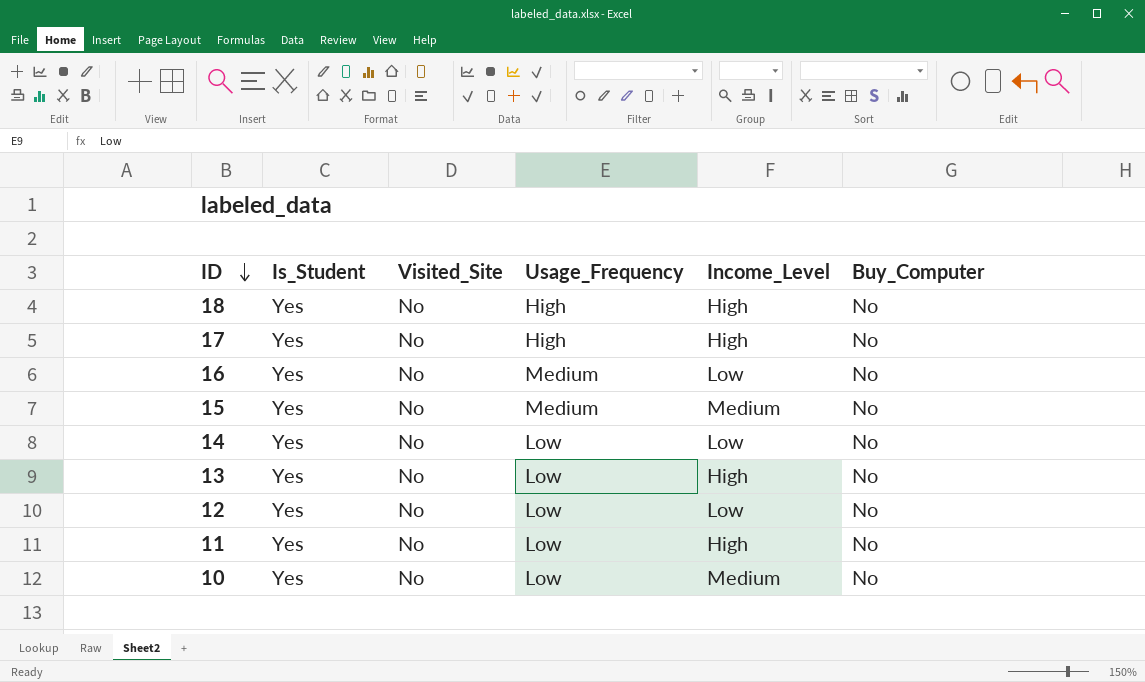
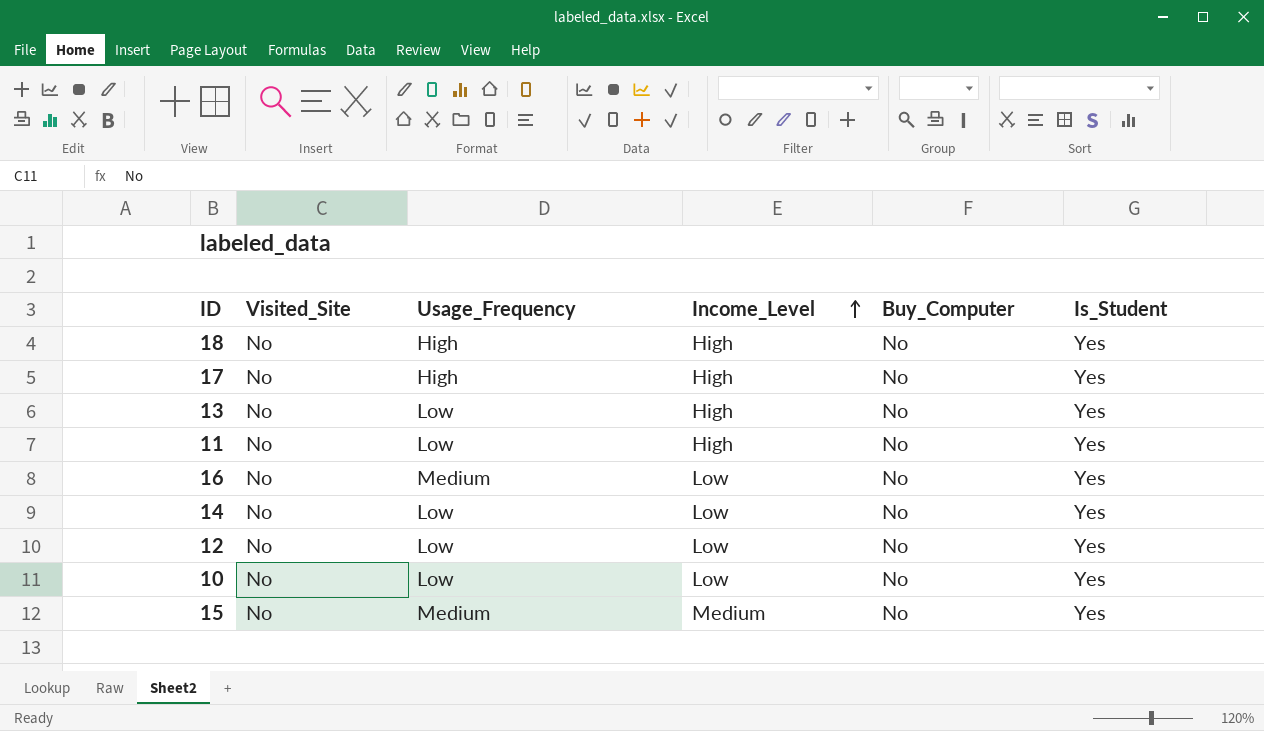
row order: ID descending -> Income_Level ascending
column Is_Student | position: 2 -> 6
10 | Income_Level: Medium -> Low

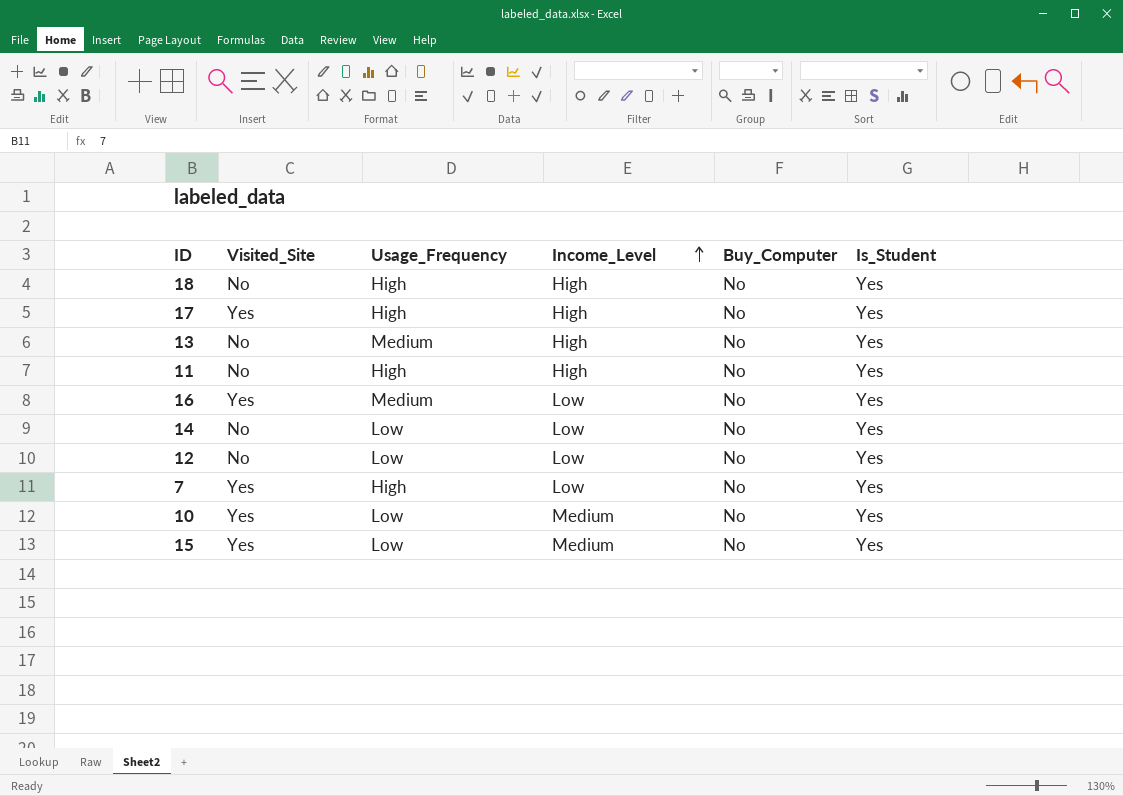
17 | Visited_Site: No -> Yes
13 | Usage_Frequency: Low -> Medium
11 | Usage_Frequency: Low -> High
16 | Visited_Site: No -> Yes
row 7: none -> Yes | High | Low | No | Yes
10 | Visited_Site: No -> Yes
10 | Income_Level: Low -> Medium
15 | Visited_Site: No -> Yes
15 | Usage_Frequency: Medium -> Low

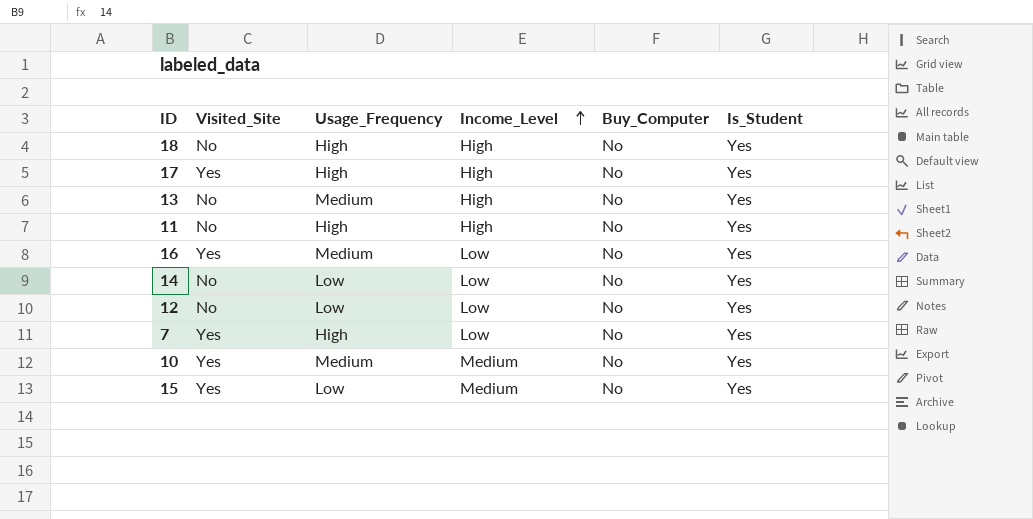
10 | Usage_Frequency: Low -> Medium

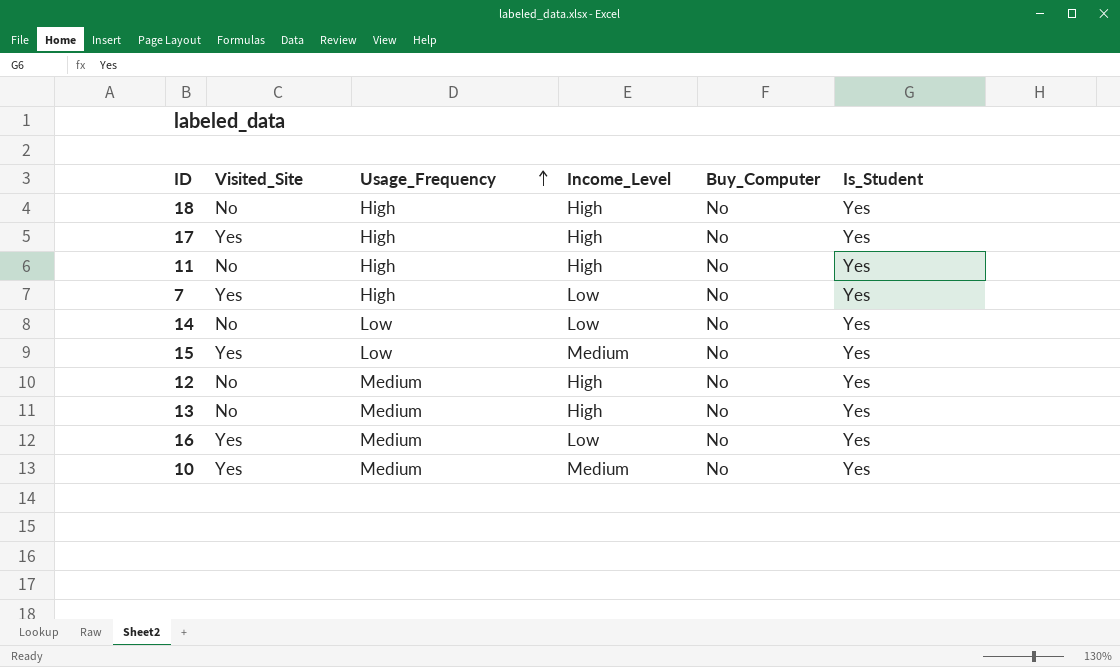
row order: Income_Level ascending -> Usage_Frequency ascending
12 | Usage_Frequency: Low -> Medium
12 | Income_Level: Low -> High

